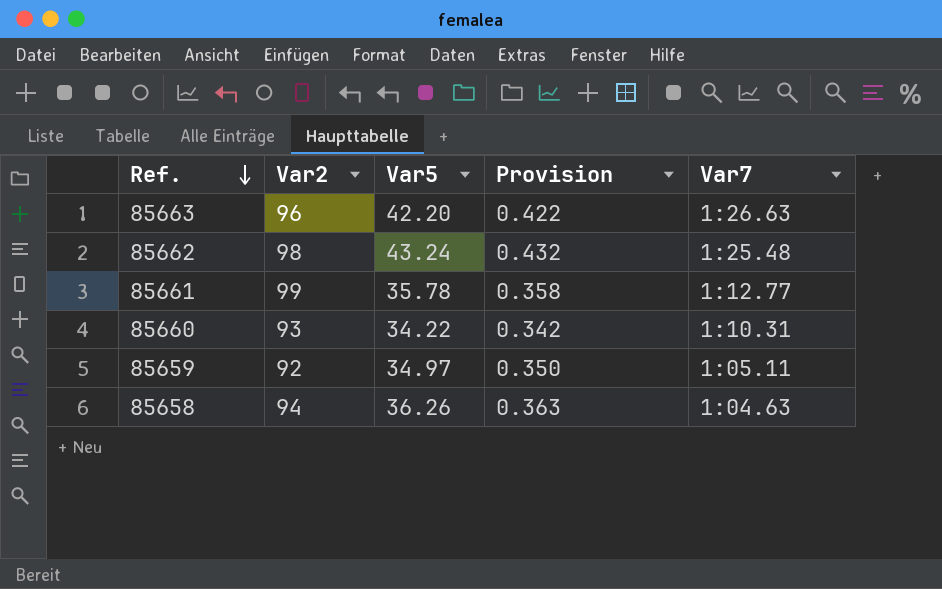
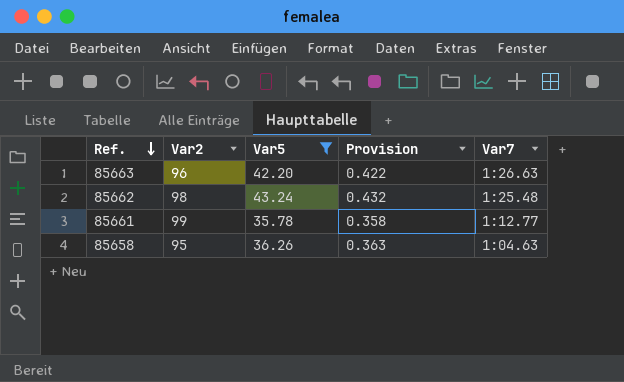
filter: none -> Var5 >= 35.78
85658 | Var2: 94 -> 95

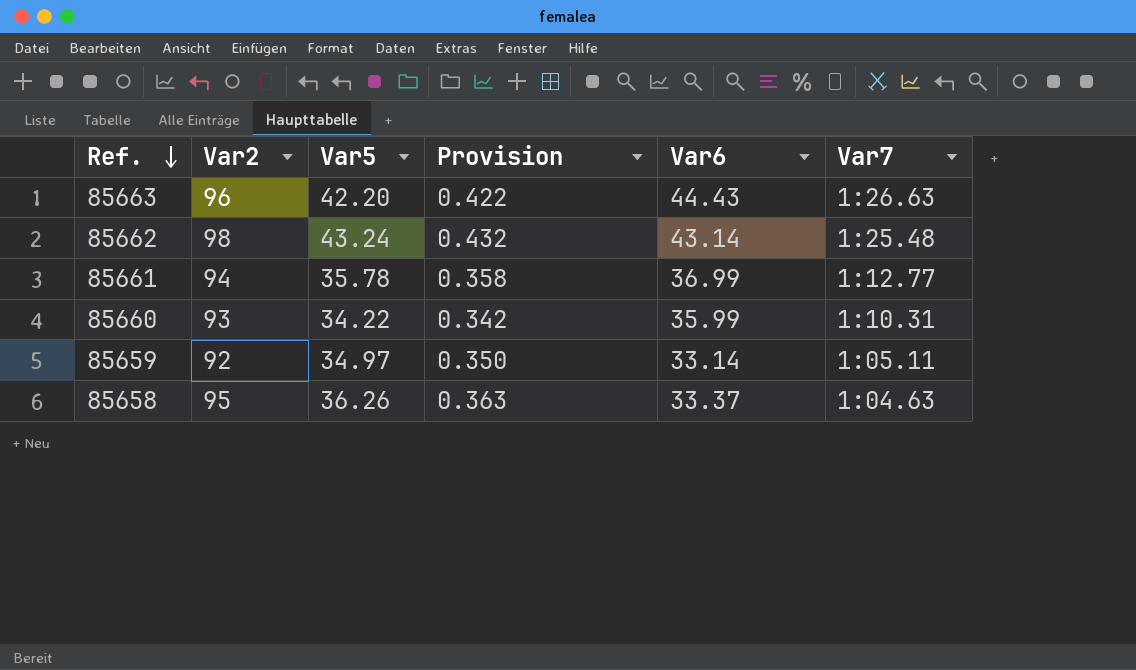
filter: Var5 >= 35.78 -> none
column Var6 | position: none -> 5
85661 | Var2: 99 -> 94

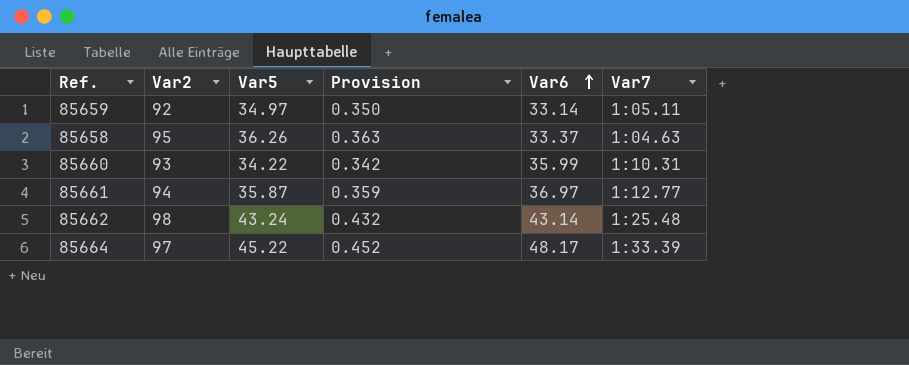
row order: Ref. descending -> Var6 ascending
row 85663: 96 | 42.20 | 0.422 | 44.43 | 1:26.63 -> none
85661 | Var5: 35.78 -> 35.87
85661 | Provision: 0.358 -> 0.359
85661 | Var6: 36.99 -> 36.97
row 85664: none -> 97 | 45.22 | 0.452 | 48.17 | 1:33.39

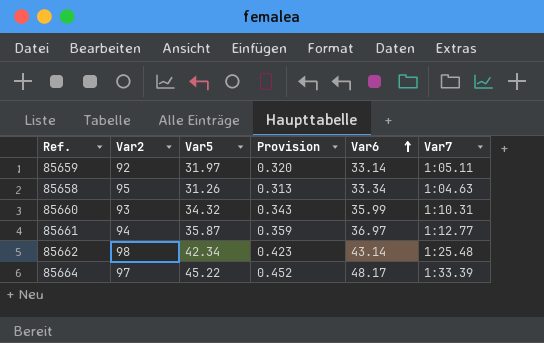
85659 | Var5: 34.97 -> 31.97
85659 | Provision: 0.350 -> 0.320
85658 | Var5: 36.26 -> 31.26
85658 | Provision: 0.363 -> 0.313
85658 | Var6: 33.37 -> 33.34
85660 | Var5: 34.22 -> 34.32
85660 | Provision: 0.342 -> 0.343
85662 | Var5: 43.24 -> 42.34
85662 | Provision: 0.432 -> 0.423

